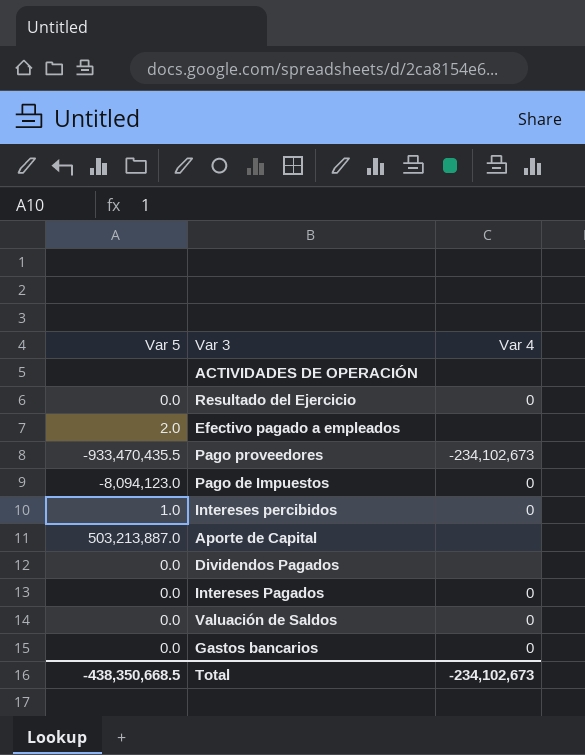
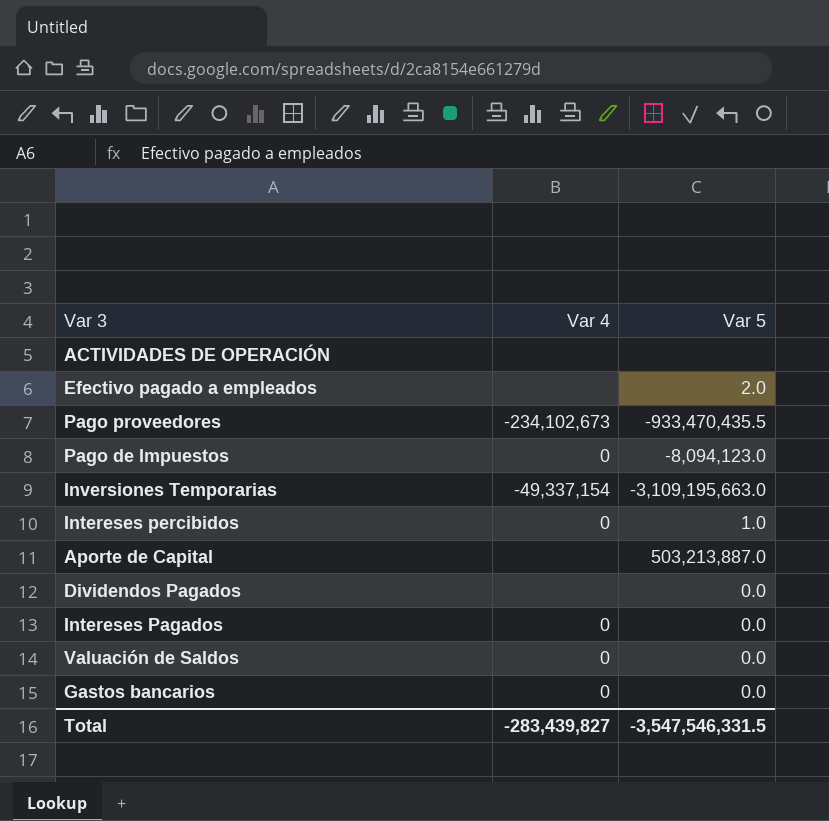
column Var 5 | position: 1 -> 3
row Resultado del Ejercicio: 0.0 | 0 -> none
row Inversiones Temporarias: none -> -49,337,154 | -3,109,195,663.0
Total | Var 4: -234,102,673 -> -283,439,827
Total | Var 5: -438,350,668.5 -> -3,547,546,331.5

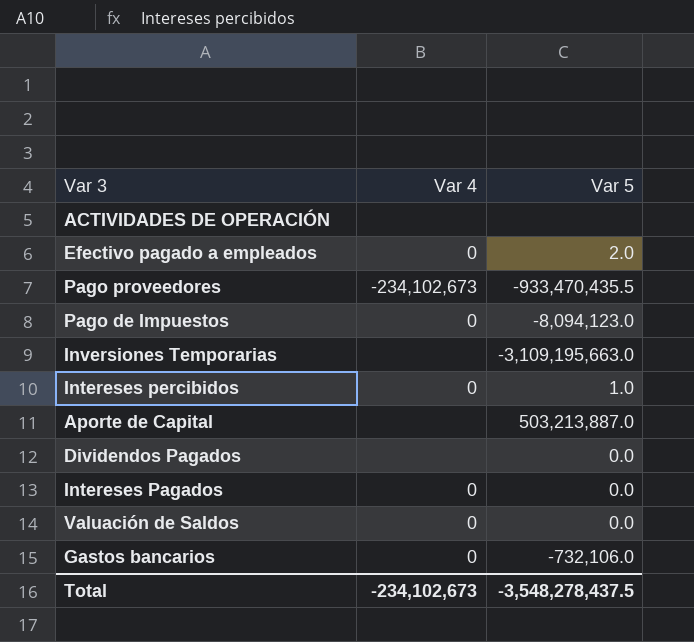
Efectivo pagado a empleados | Var 4: none -> 0
Inversiones Temporarias | Var 4: -49,337,154 -> none
Gastos bancarios | Var 5: 0.0 -> -732,106.0
Total | Var 4: -283,439,827 -> -234,102,673
Total | Var 5: -3,547,546,331.5 -> -3,548,278,437.5

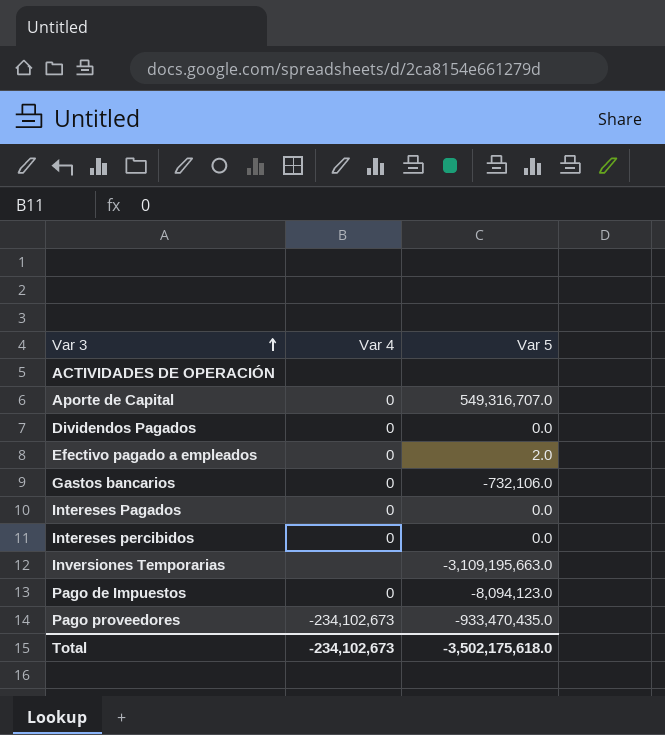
row order: none -> Var 3 ascending
row Valuación de Saldos: 0 | 0.0 -> none
Aporte de Capital | Var 4: none -> 0
Aporte de Capital | Var 5: 503,213,887.0 -> 549,316,707.0
Dividendos Pagados | Var 4: none -> 0
Intereses percibidos | Var 5: 1.0 -> 0.0
Pago proveedores | Var 5: -933,470,435.5 -> -933,470,435.0
Total | Var 5: -3,548,278,437.5 -> -3,502,175,618.0

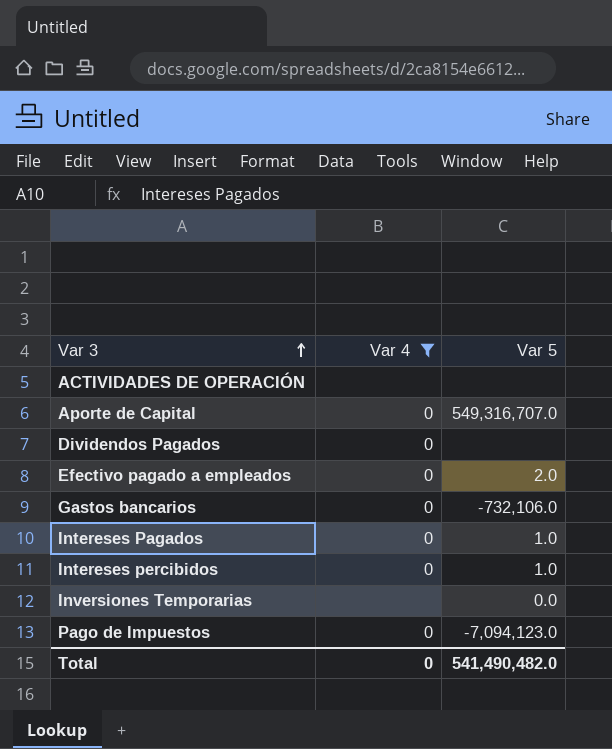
filter: none -> Var 4 != -234,102,673
Dividendos Pagados | Var 5: 0.0 -> none
Intereses Pagados | Var 5: 0.0 -> 1.0
Intereses percibidos | Var 5: 0.0 -> 1.0
Inversiones Temporarias | Var 5: -3,109,195,663.0 -> 0.0
Pago de Impuestos | Var 5: -8,094,123.0 -> -7,094,123.0
Total | Var 4: -234,102,673 -> 0
Total | Var 5: -3,502,175,618.0 -> 541,490,482.0

